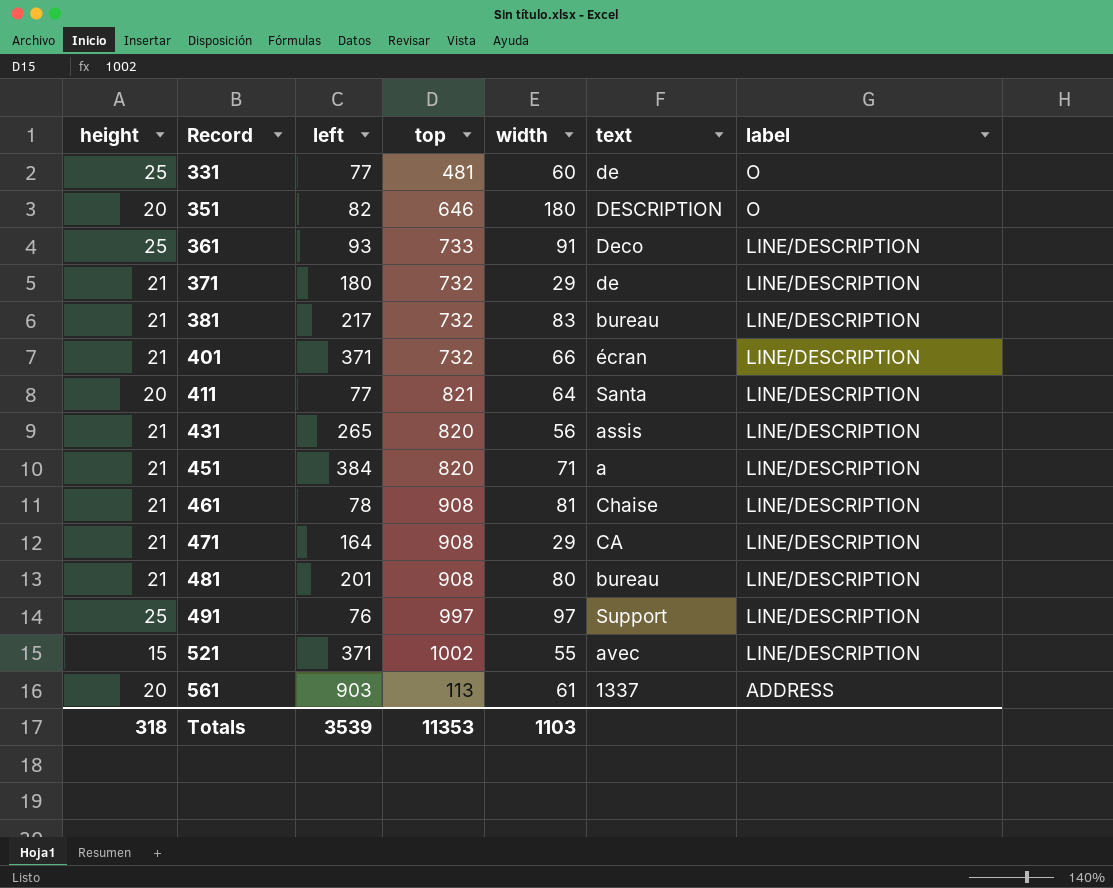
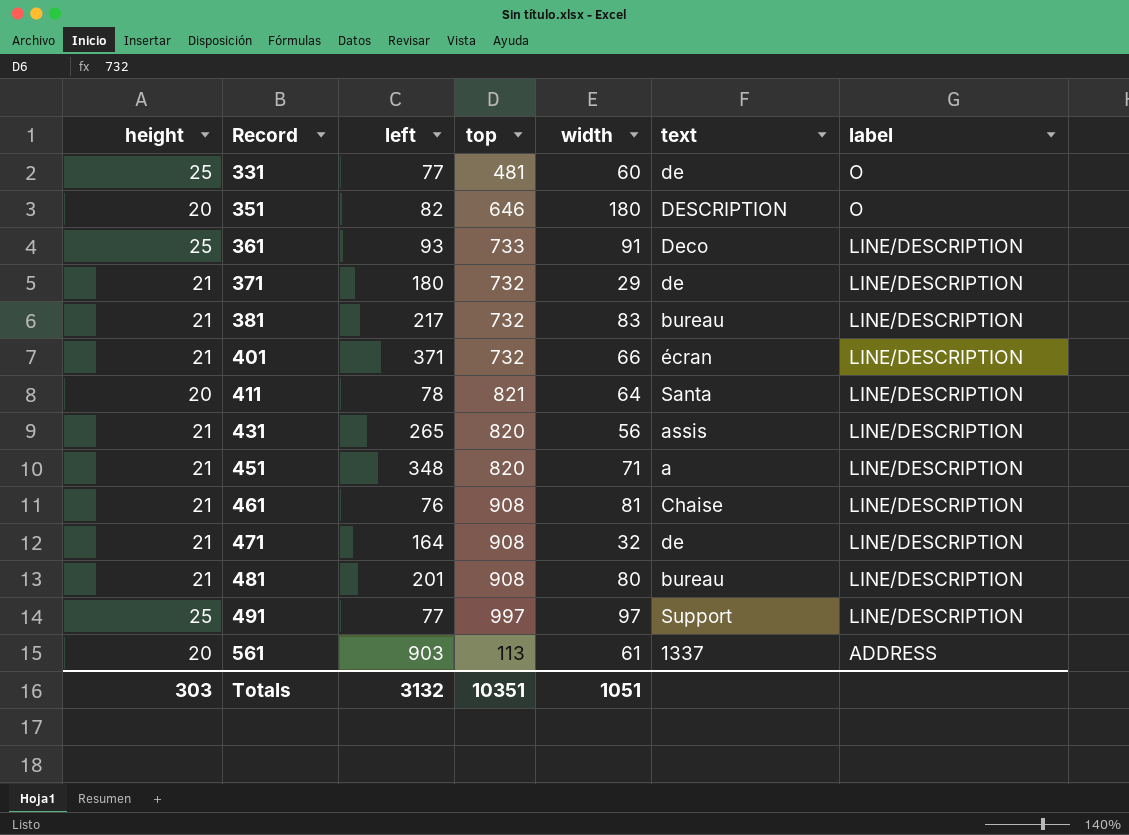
row 521: 15 | 371 | 1002 | 55 | avec | LINE/DESCRIPTION -> none
411 | left: 77 -> 78
451 | left: 384 -> 348
461 | left: 78 -> 76
471 | width: 29 -> 32
471 | text: CA -> de
491 | left: 76 -> 77
Totals | height: 318 -> 303
Totals | left: 3539 -> 3132
Totals | top: 11353 -> 10351
Totals | width: 1103 -> 1051

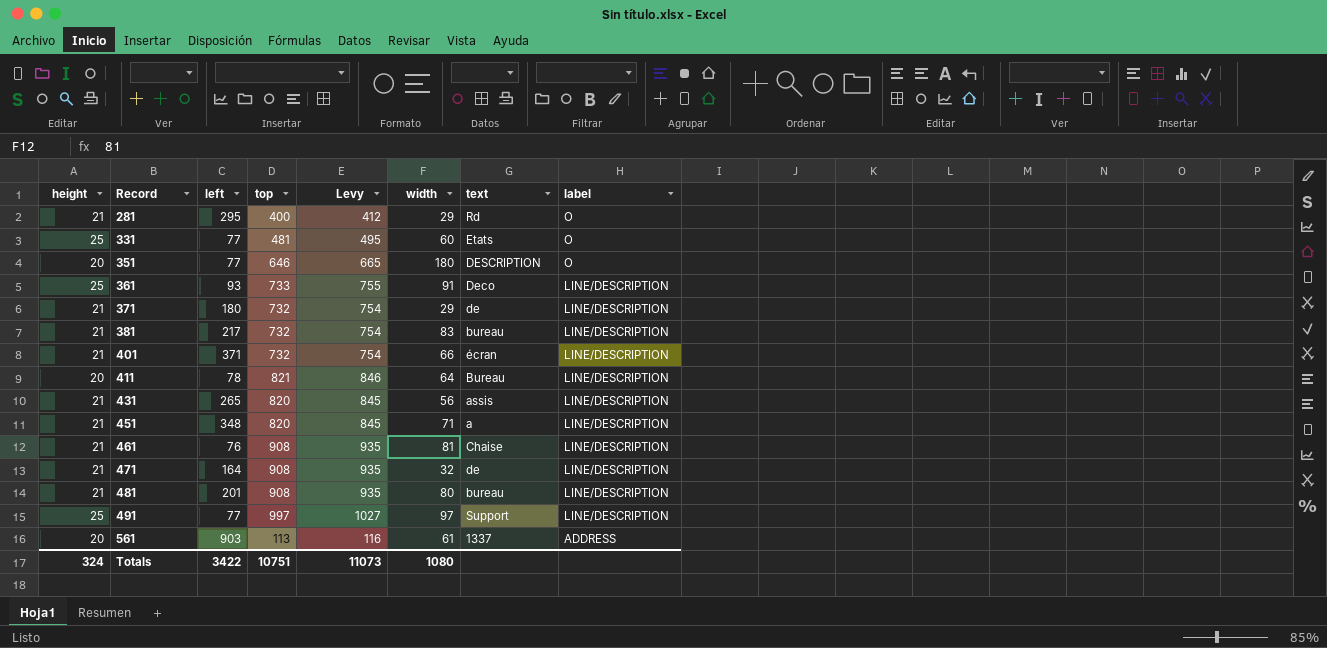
column Levy | formula: none -> [top] * 1.03
row 281: none -> 21 | 295 | 400 | 412 | 29 | Rd | O
331 | text: de -> Etats
351 | left: 82 -> 77
411 | text: Santa -> Bureau
Totals | height: 303 -> 324
Totals | left: 3132 -> 3422
Totals | top: 10351 -> 10751
Totals | width: 1051 -> 1080

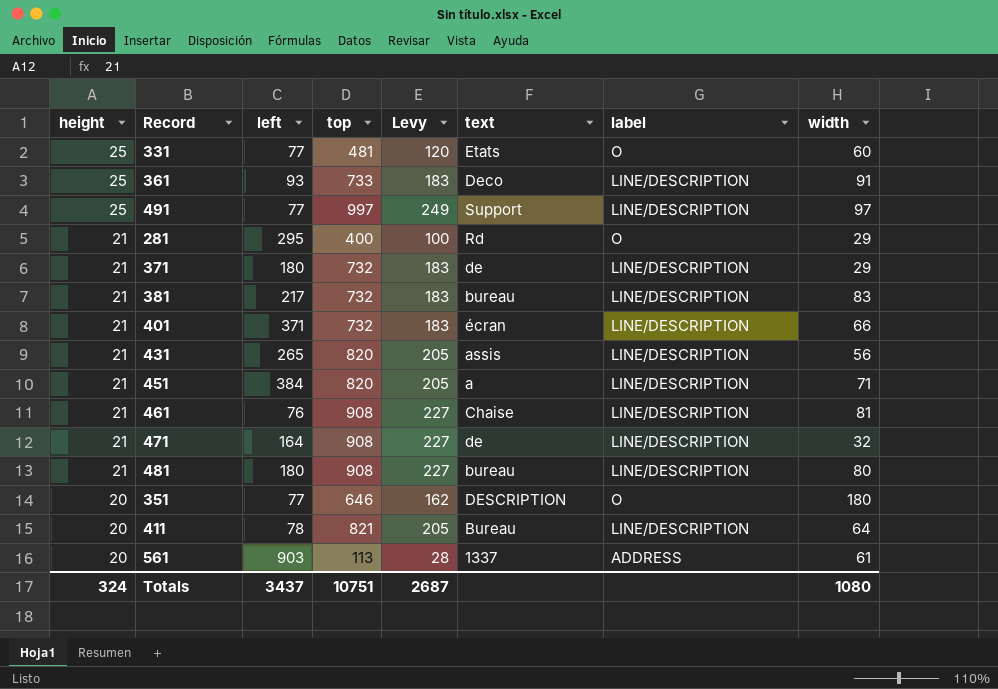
row order: Record ascending -> height descending
column Levy | formula: [top] * 1.03 -> [top] * 0.25
column width | position: 6 -> 8
451 | left: 348 -> 384
481 | left: 201 -> 180
Totals | left: 3422 -> 3437
Totals | Levy: 11073 -> 2687

